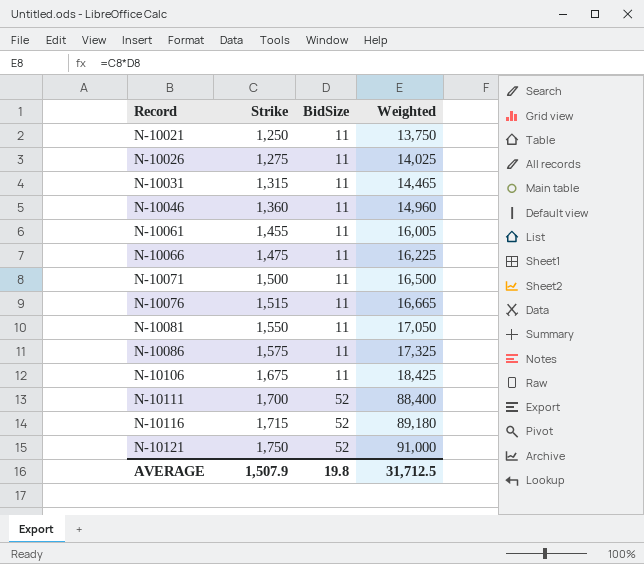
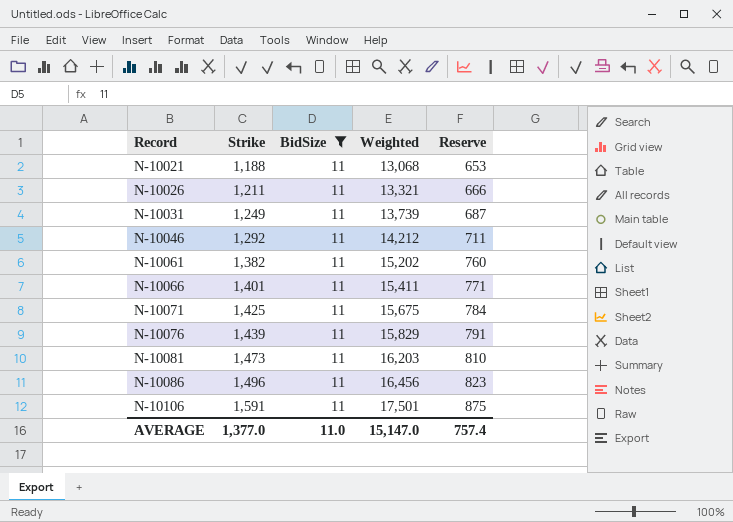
filter: none -> BidSize = 11
column Reserve | formula: none -> [Weighted] * 0.05
N-10021 | Strike: 1,250 -> 1,188
N-10021 | Weighted: 13,750 -> 13,068
N-10026 | Strike: 1,275 -> 1,211
N-10026 | Weighted: 14,025 -> 13,321
N-10031 | Strike: 1,315 -> 1,249
N-10031 | Weighted: 14,465 -> 13,739
N-10046 | Strike: 1,360 -> 1,292
N-10046 | Weighted: 14,960 -> 14,212
N-10061 | Strike: 1,455 -> 1,382
N-10061 | Weighted: 16,005 -> 15,202
N-10066 | Strike: 1,475 -> 1,401
N-10066 | Weighted: 16,225 -> 15,411
N-10071 | Strike: 1,500 -> 1,425
N-10071 | Weighted: 16,500 -> 15,675
N-10076 | Strike: 1,515 -> 1,439
N-10076 | Weighted: 16,665 -> 15,829
N-10081 | Strike: 1,550 -> 1,473
N-10081 | Weighted: 17,050 -> 16,203
N-10086 | Strike: 1,575 -> 1,496
N-10086 | Weighted: 17,325 -> 16,456
N-10106 | Strike: 1,675 -> 1,591
N-10106 | Weighted: 18,425 -> 17,501
AVERAGE | Strike: 1,507.9 -> 1,377.0
AVERAGE | BidSize: 19.8 -> 11.0
AVERAGE | Weighted: 31,712.5 -> 15,147.0

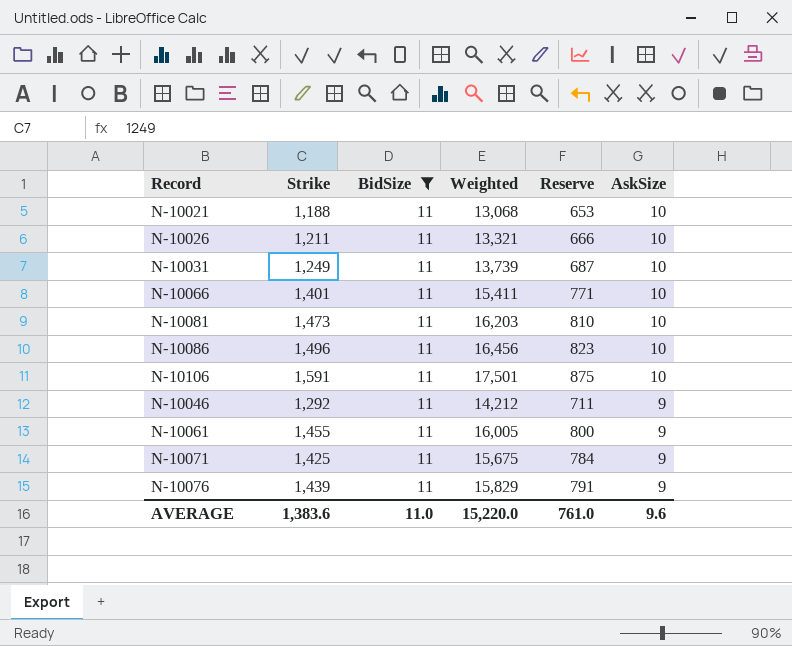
row order: Record ascending -> AskSize descending
column AskSize | position: none -> 6
N-10061 | Strike: 1,382 -> 1,455
N-10061 | Weighted: 15,202 -> 16,005
N-10061 | Reserve: 760 -> 800
AVERAGE | Strike: 1,377.0 -> 1,383.6
AVERAGE | Weighted: 15,147.0 -> 15,220.0
AVERAGE | Reserve: 757.4 -> 761.0

